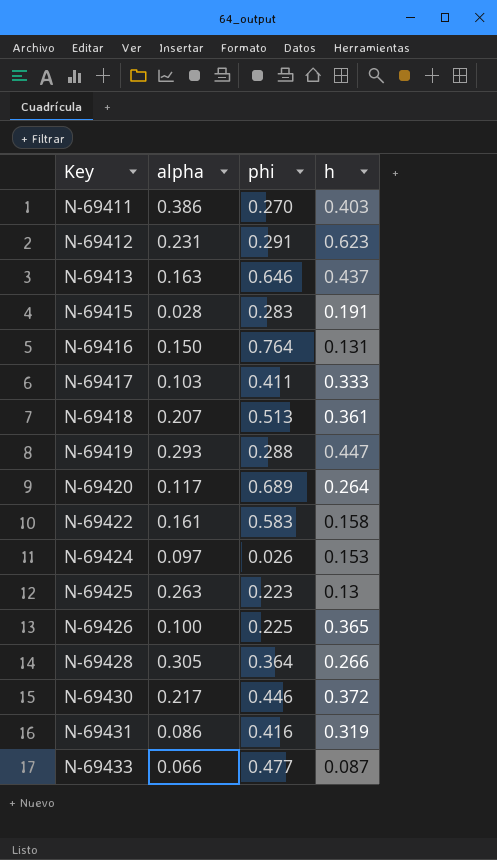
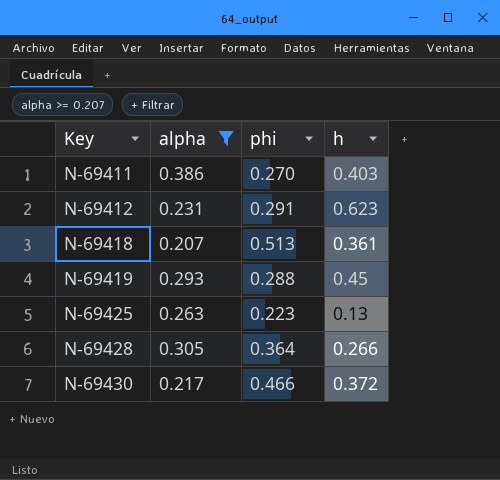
filter: none -> alpha >= 0.207
N-69419 | h: 0.447 -> 0.45
N-69430 | phi: 0.446 -> 0.466

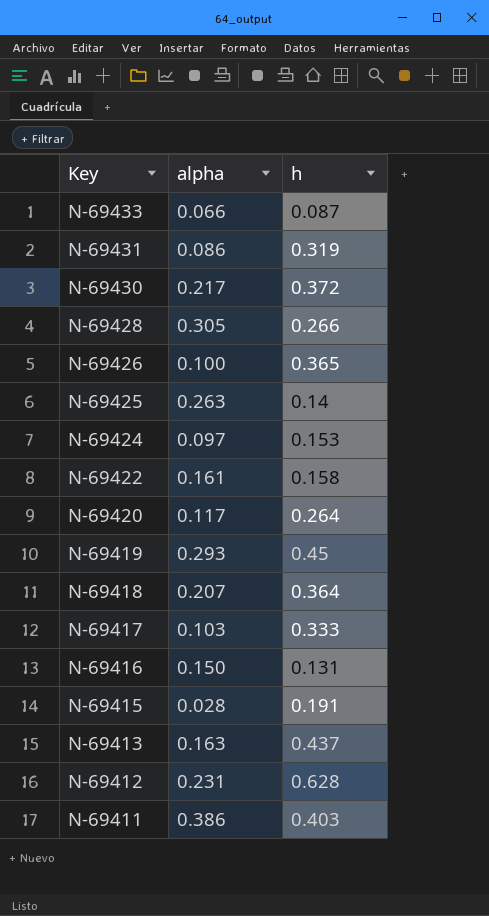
filter: alpha >= 0.207 -> none
row order: Key ascending -> Key descending
column phi | position: 3 -> none
N-69425 | h: 0.13 -> 0.14
N-69418 | h: 0.361 -> 0.364
N-69412 | h: 0.623 -> 0.628

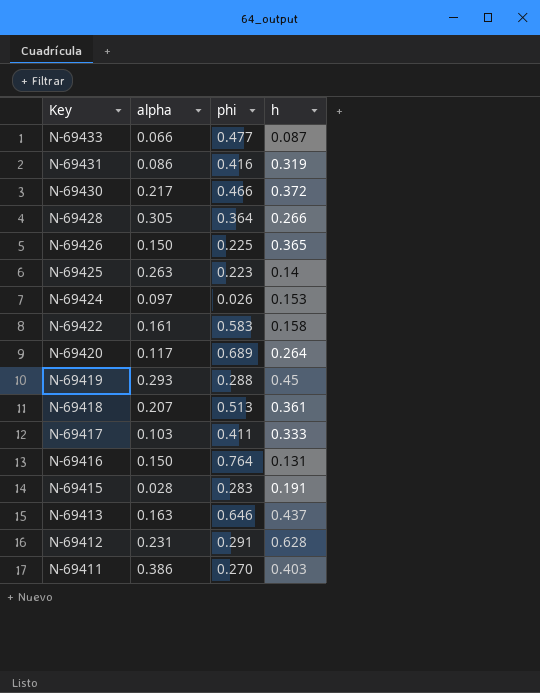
column phi | position: none -> 3
N-69426 | alpha: 0.100 -> 0.150
N-69418 | h: 0.364 -> 0.361

